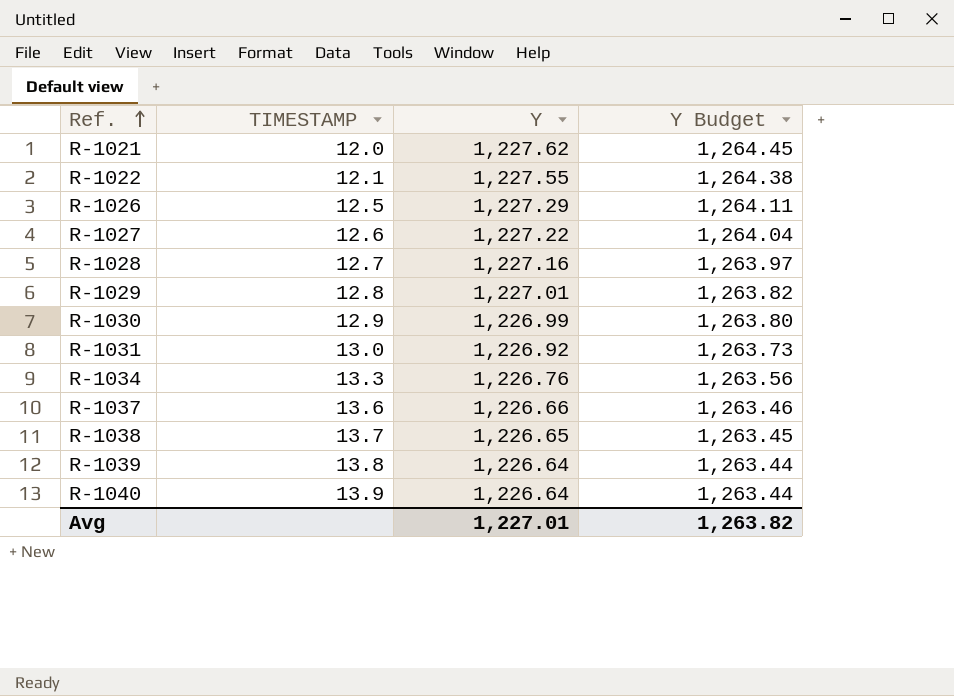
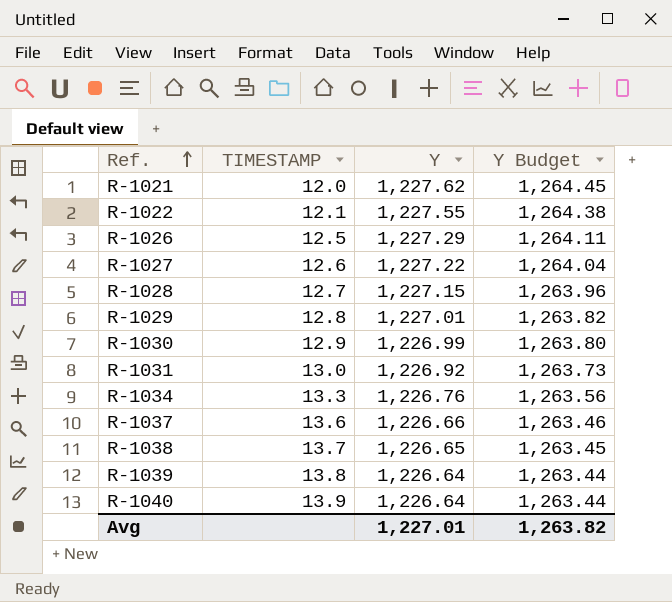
R-1028 | Y: 1,227.16 -> 1,227.15
R-1028 | Y Budget: 1,263.97 -> 1,263.96

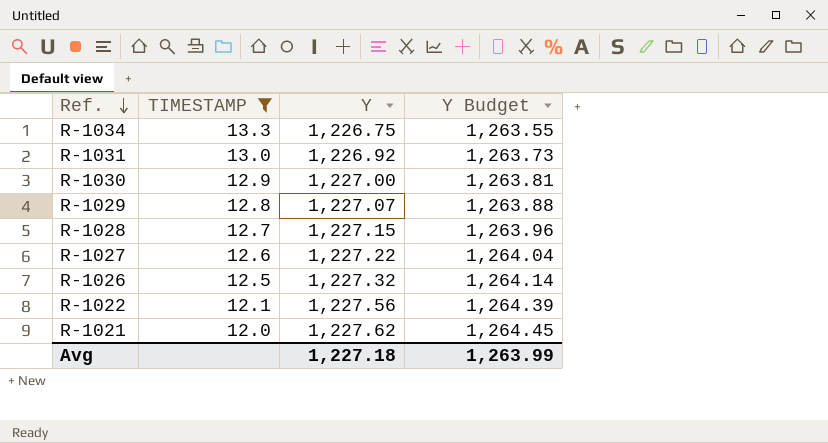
filter: none -> TIMESTAMP <= 13.3
row order: Ref. ascending -> Ref. descending
R-1034 | Y: 1,226.76 -> 1,226.75
R-1034 | Y Budget: 1,263.56 -> 1,263.55
R-1030 | Y: 1,226.99 -> 1,227.00
R-1030 | Y Budget: 1,263.80 -> 1,263.81
R-1029 | Y: 1,227.01 -> 1,227.07
R-1029 | Y Budget: 1,263.82 -> 1,263.88
R-1026 | Y: 1,227.29 -> 1,227.32
R-1026 | Y Budget: 1,264.11 -> 1,264.14
R-1022 | Y: 1,227.55 -> 1,227.56
R-1022 | Y Budget: 1,264.38 -> 1,264.39
Avg | Y: 1,227.01 -> 1,227.18
Avg | Y Budget: 1,263.82 -> 1,263.99

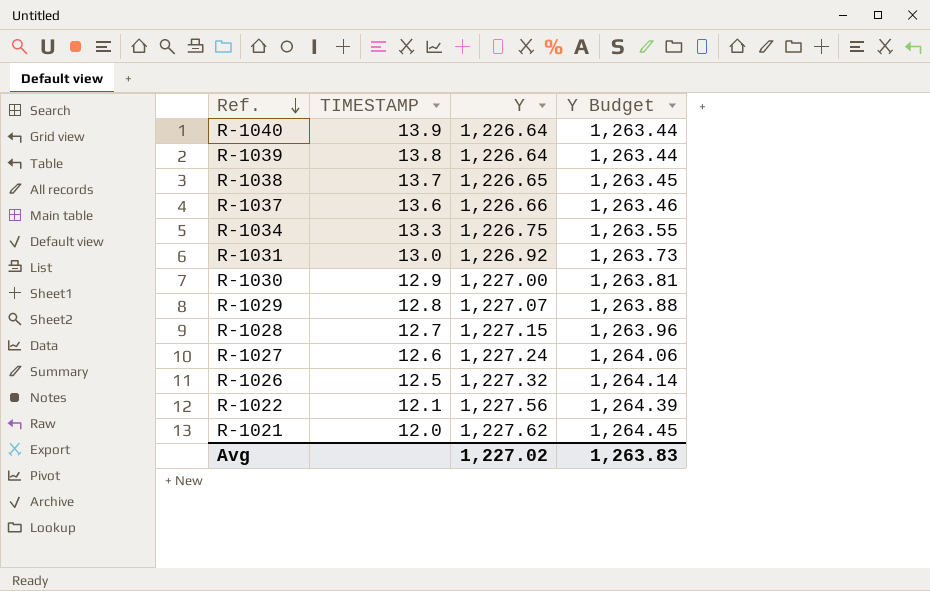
filter: TIMESTAMP <= 13.3 -> none
R-1027 | Y: 1,227.22 -> 1,227.24
R-1027 | Y Budget: 1,264.04 -> 1,264.06
Avg | Y: 1,227.18 -> 1,227.02
Avg | Y Budget: 1,263.99 -> 1,263.83

